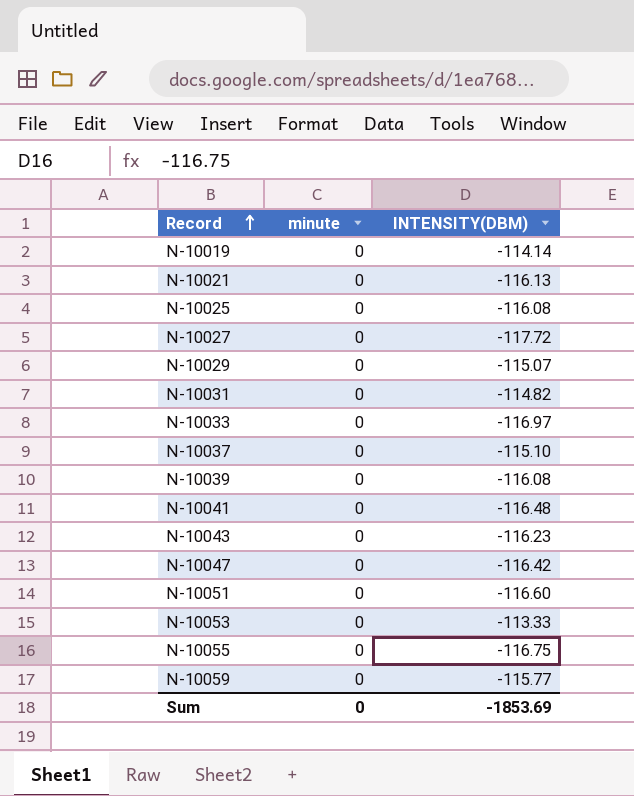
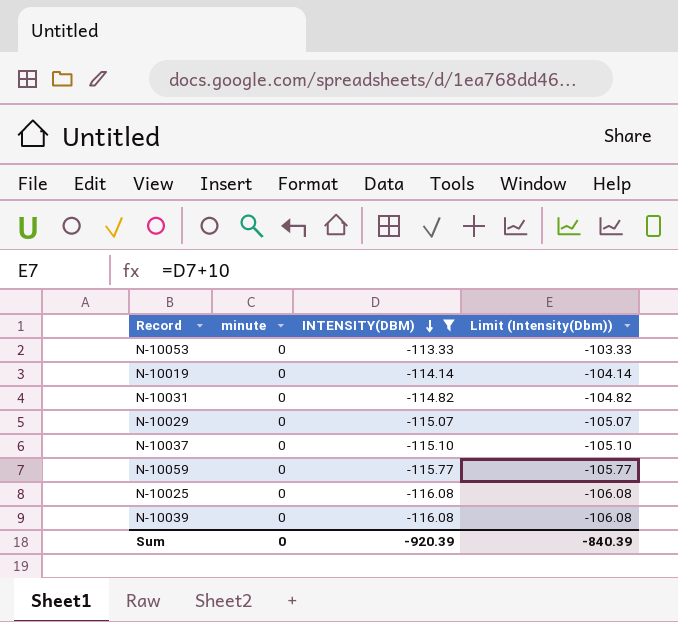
filter: none -> INTENSITY(DBM) >= -116.08
row order: Record ascending -> INTENSITY(DBM) descending
column Limit (Intensity(Dbm)) | formula: none -> [INTENSITY(DBM)] + 10
Sum | INTENSITY(DBM): -1853.69 -> -920.39

